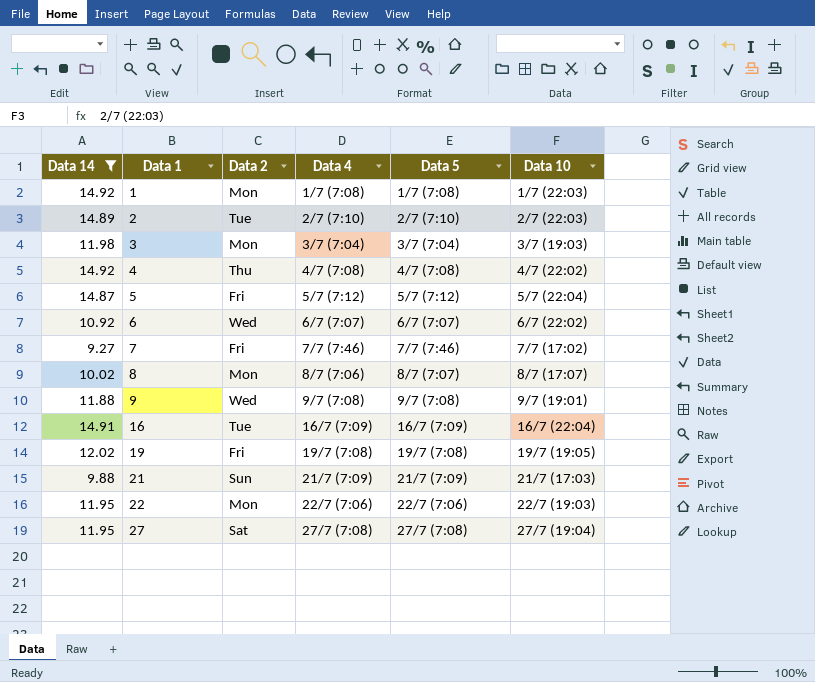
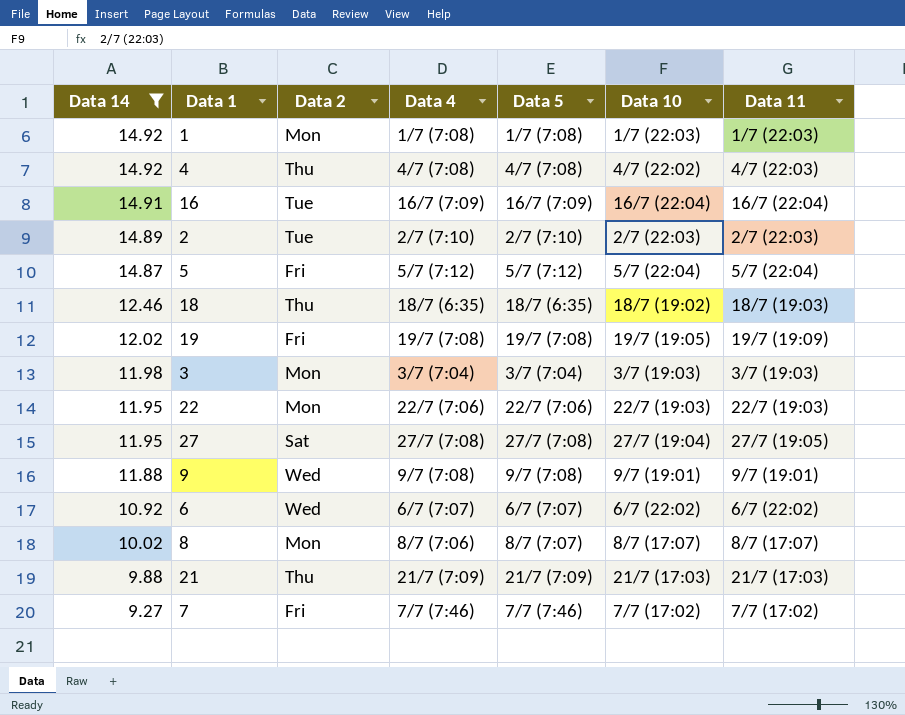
row order: Data 1 ascending -> Data 14 descending
column Data 11 | position: none -> 7
row 18: none -> 12.46 | Thu | 18/7 (6:35) | 18/7 (6:35) | 18/7 (19:02) | 18/7 (19:03)
21 | Data 2: Sun -> Thu

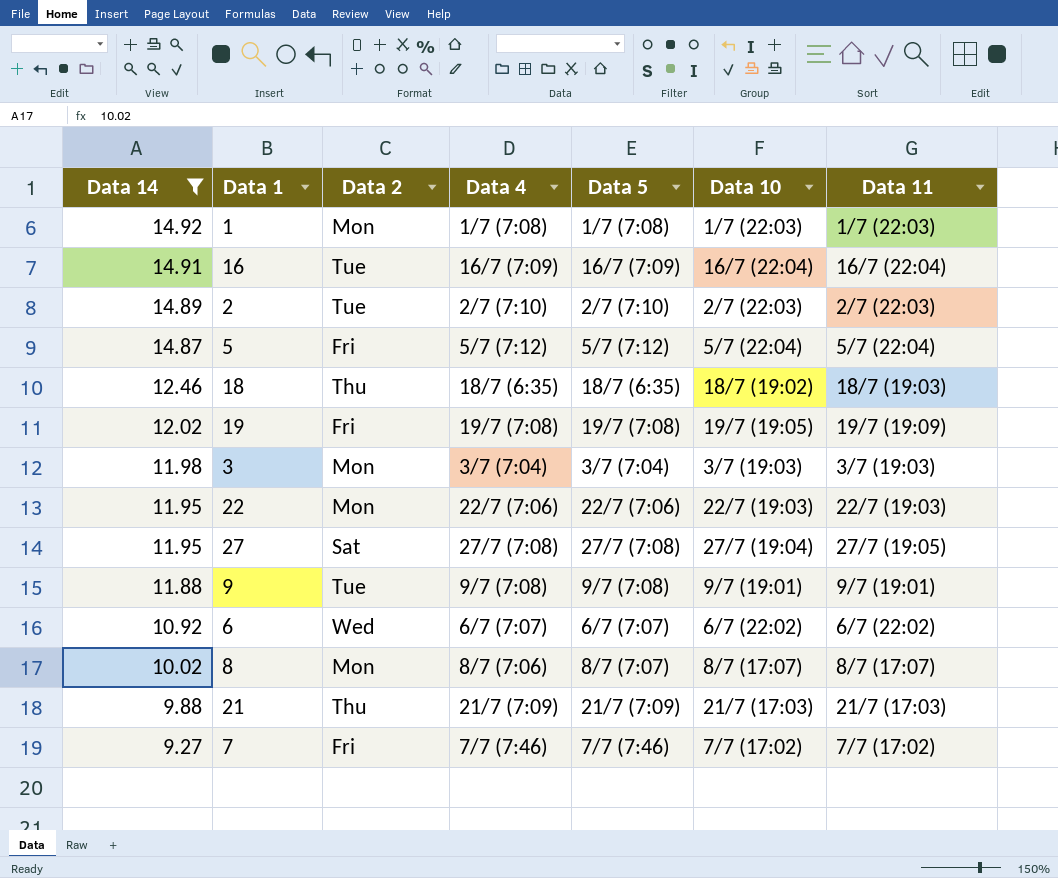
row 4: 14.92 | Thu | 4/7 (7:08) | 4/7 (7:08) | 4/7 (22:02) | 4/7 (22:03) -> none
9 | Data 2: Wed -> Tue

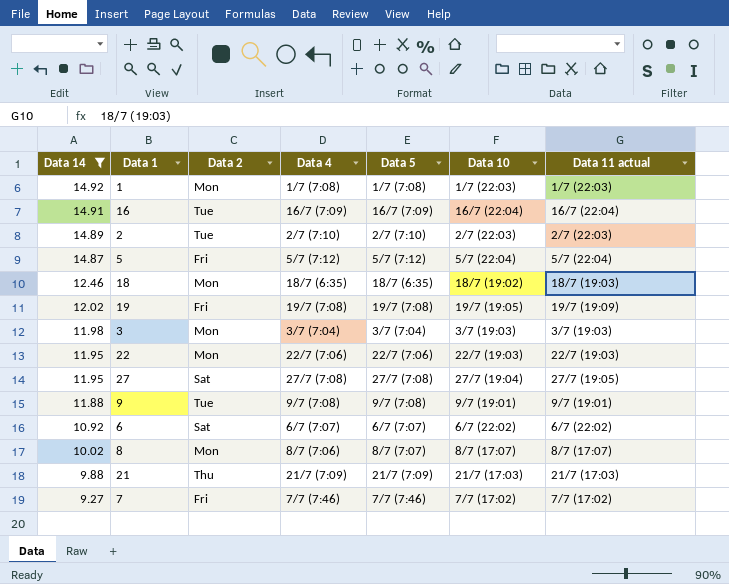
column name: Data 11 -> Data 11 actual
18 | Data 2: Thu -> Mon
6 | Data 2: Wed -> Sat

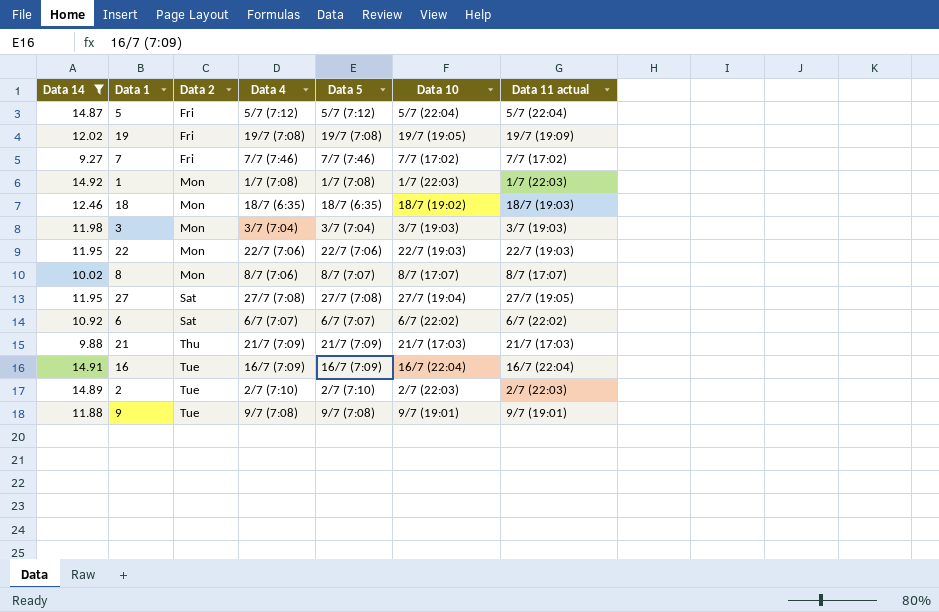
row order: Data 14 descending -> Data 2 ascending

